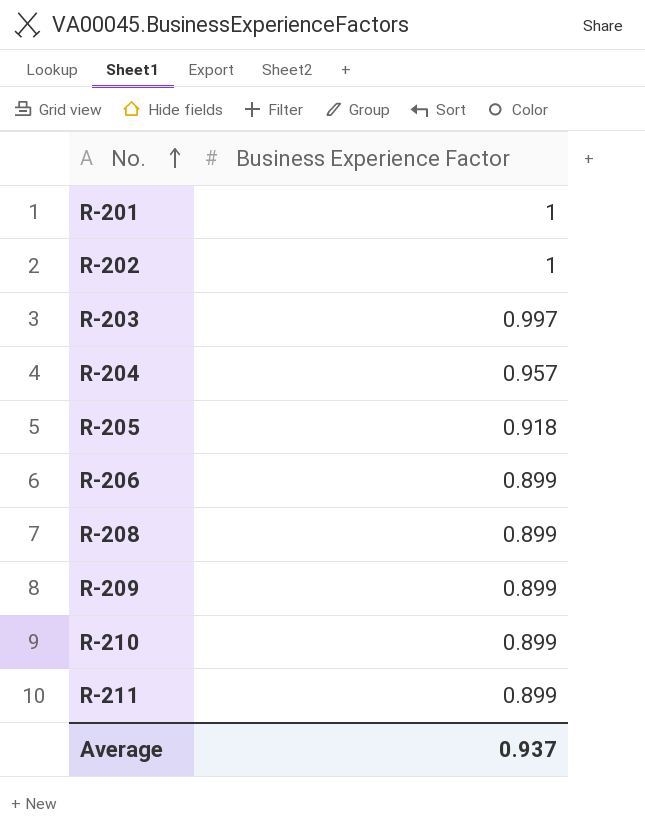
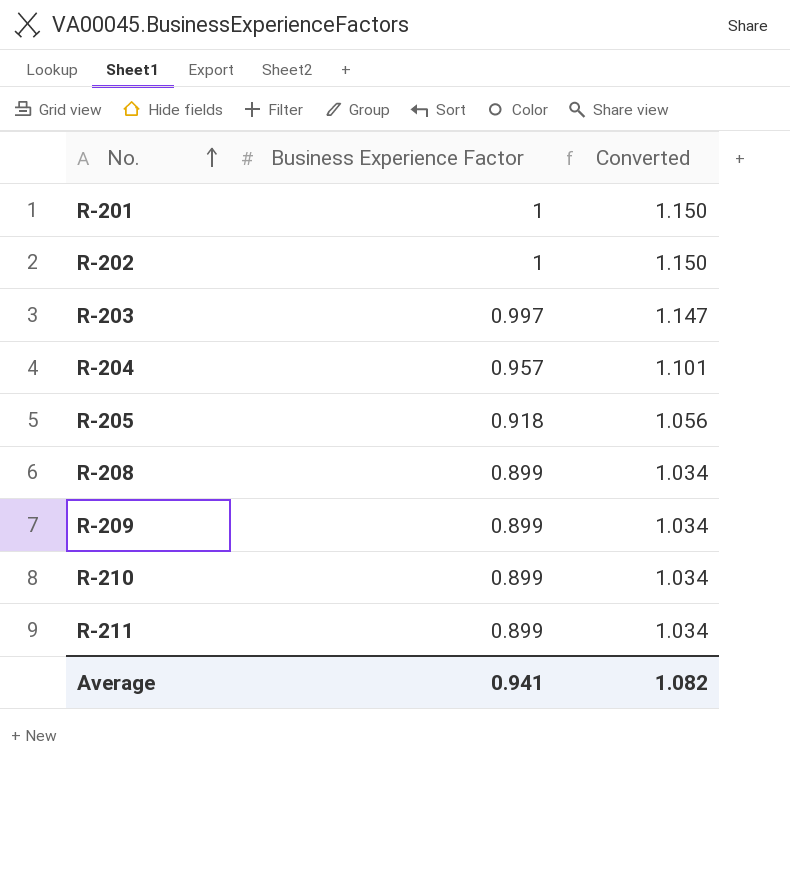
column Converted | formula: none -> [Business Experience Factor] * 1.15
row R-206: 0.899 -> none
Average | Business Experience Factor: 0.937 -> 0.941

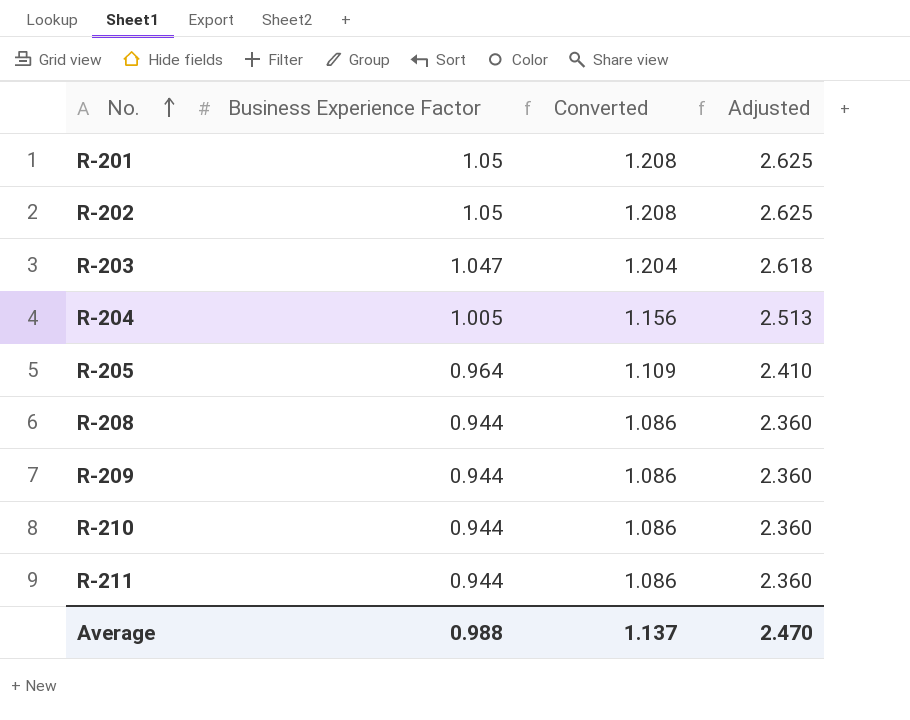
column Adjusted | formula: none -> [Business Experience Factor] * 2.5
R-201 | Business Experience Factor: 1 -> 1.05
R-201 | Converted: 1.150 -> 1.208
R-202 | Business Experience Factor: 1 -> 1.05
R-202 | Converted: 1.150 -> 1.208
R-203 | Business Experience Factor: 0.997 -> 1.047
R-203 | Converted: 1.147 -> 1.204
R-204 | Business Experience Factor: 0.957 -> 1.005
R-204 | Converted: 1.101 -> 1.156
R-205 | Business Experience Factor: 0.918 -> 0.964
R-205 | Converted: 1.056 -> 1.109
R-208 | Business Experience Factor: 0.899 -> 0.944
R-208 | Converted: 1.034 -> 1.086
R-209 | Business Experience Factor: 0.899 -> 0.944
R-209 | Converted: 1.034 -> 1.086
R-210 | Business Experience Factor: 0.899 -> 0.944
R-210 | Converted: 1.034 -> 1.086
R-211 | Business Experience Factor: 0.899 -> 0.944
R-211 | Converted: 1.034 -> 1.086
Average | Business Experience Factor: 0.941 -> 0.988
Average | Converted: 1.082 -> 1.137

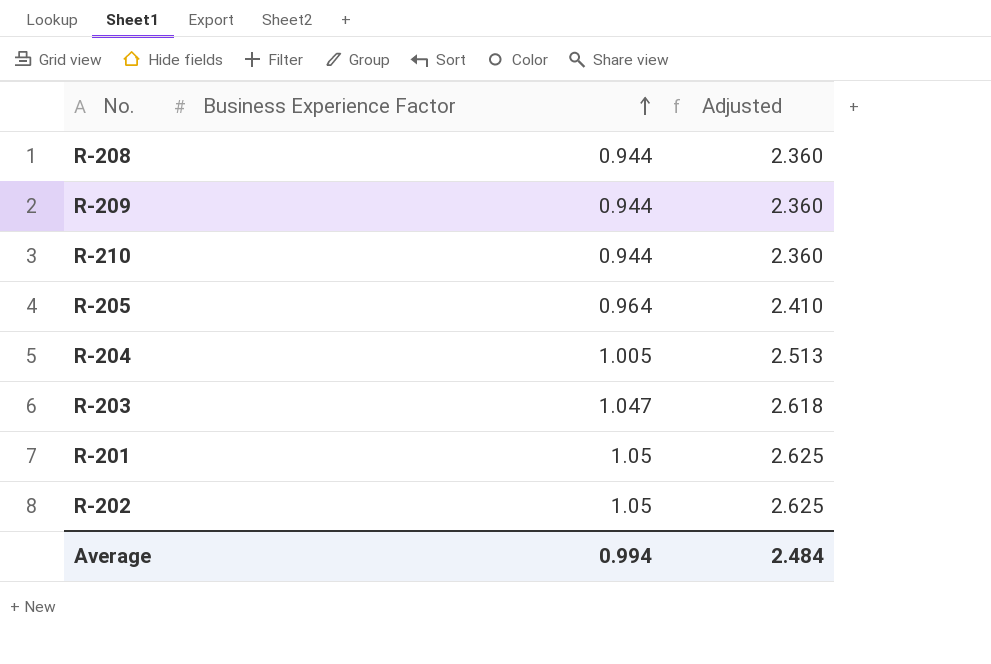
row order: No. ascending -> Business Experience Factor ascending
column Converted | formula: [Business Experience Factor] * 1.15 -> none
row R-211: 0.944 | 1.086 | 2.360 -> none
Average | Business Experience Factor: 0.988 -> 0.994
Average | Adjusted: 2.470 -> 2.484

